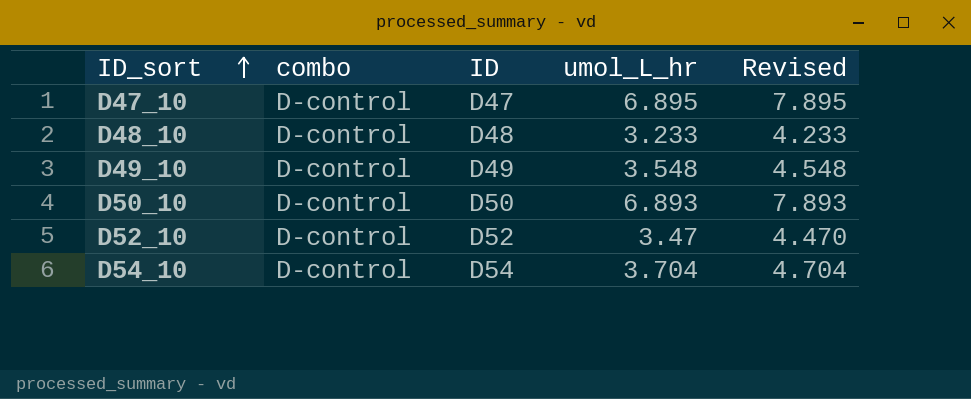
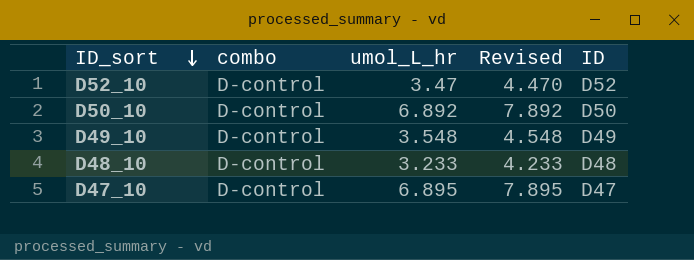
row order: ID_sort ascending -> ID_sort descending
column ID | position: 3 -> 5
row D54_10: D-control | D54 | 3.704 | 4.704 -> none
D50_10 | umol_L_hr: 6.893 -> 6.892
D50_10 | Revised: 7.893 -> 7.892

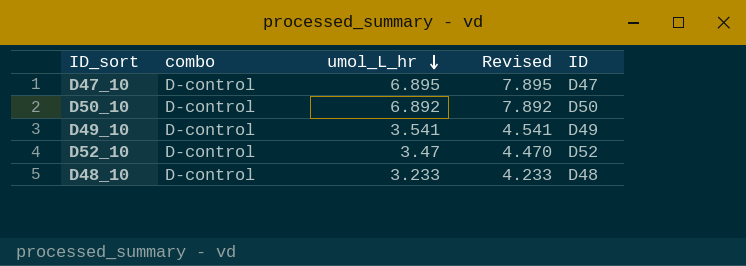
row order: ID_sort descending -> umol_L_hr descending
D49_10 | umol_L_hr: 3.548 -> 3.541
D49_10 | Revised: 4.548 -> 4.541

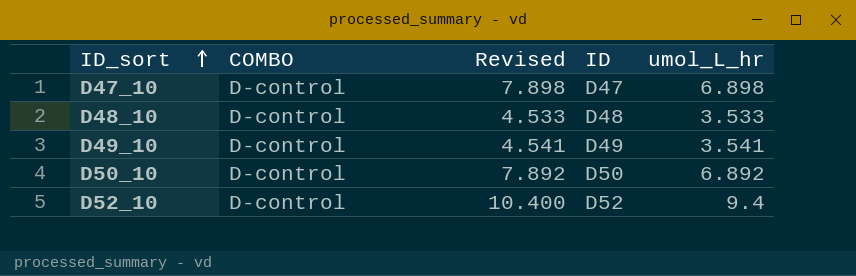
row order: umol_L_hr descending -> ID_sort ascending
column name: combo -> COMBO
column umol_L_hr | position: 3 -> 5
D47_10 | Revised: 7.895 -> 7.898
D47_10 | umol_L_hr: 6.895 -> 6.898
D48_10 | Revised: 4.233 -> 4.533
D48_10 | umol_L_hr: 3.233 -> 3.533
D52_10 | Revised: 4.470 -> 10.400
D52_10 | umol_L_hr: 3.47 -> 9.4

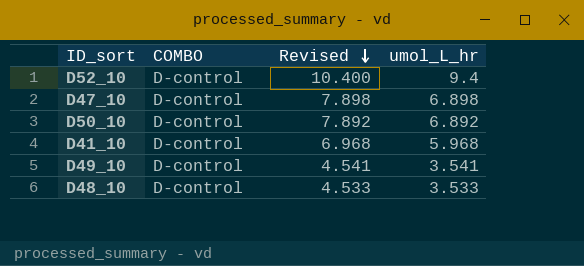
row order: ID_sort ascending -> Revised descending
column ID | position: 4 -> none
row D41_10: none -> D-control | 6.968 | 5.968

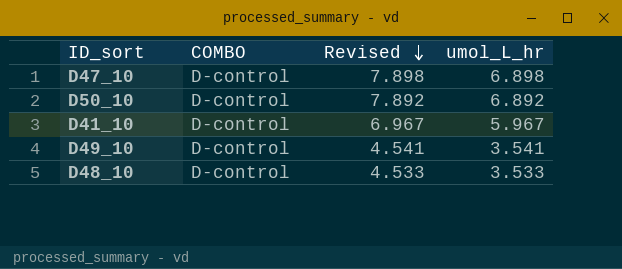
row D52_10: D-control | 10.400 | 9.4 -> none
D41_10 | Revised: 6.968 -> 6.967
D41_10 | umol_L_hr: 5.968 -> 5.967

